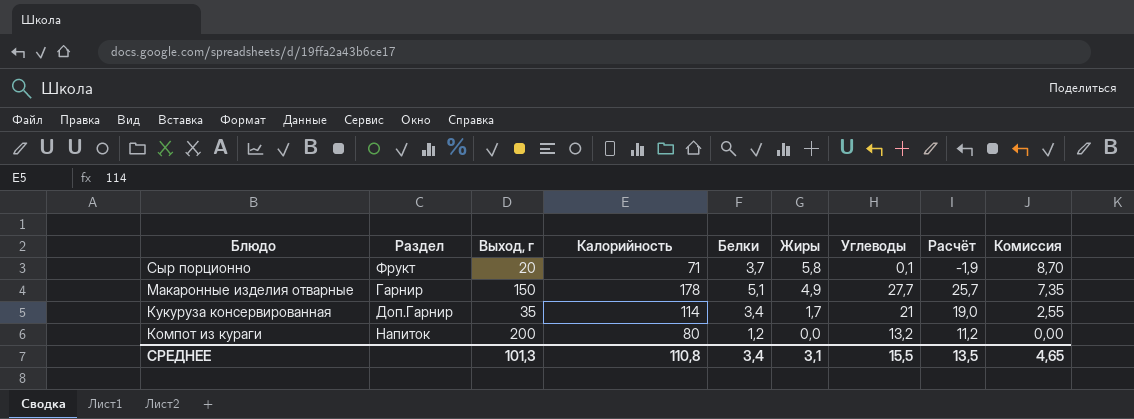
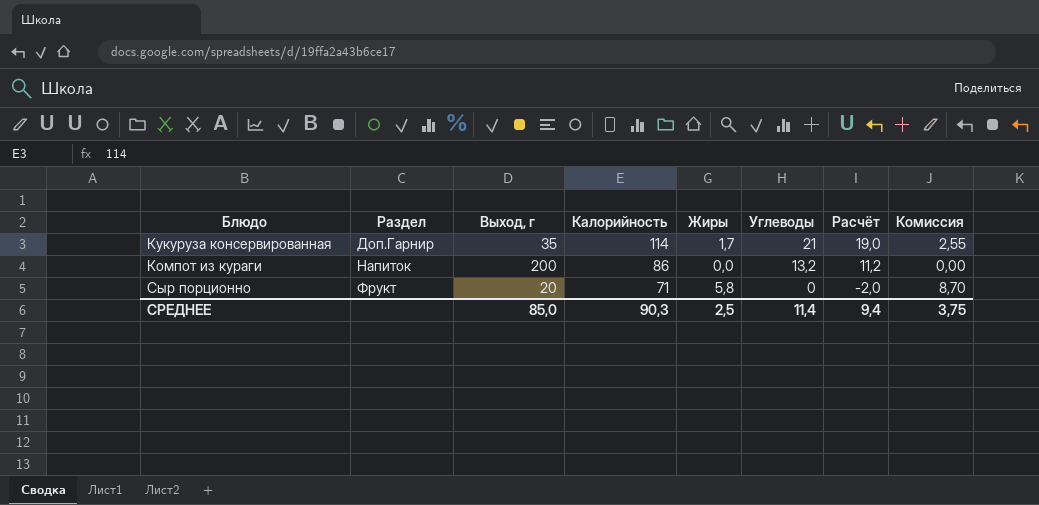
row order: Блюдо descending -> Раздел ascending
column Белки | position: 5 -> none
row Макаронные изделия отварные: Гарнир | 150 | 178 | 5,1 | 4,9 | 27,7 | 25,7 | 7,35 -> none
Компот из кураги | Калорийность: 80 -> 86
Сыр порционно | Углеводы: 0,1 -> 0
Сыр порционно | Расчёт: -1,9 -> -2,0
СРЕДНЕЕ | Выход, г: 101,3 -> 85,0
СРЕДНЕЕ | Калорийность: 110,8 -> 90,3
СРЕДНЕЕ | Жиры: 3,1 -> 2,5
СРЕДНЕЕ | Углеводы: 15,5 -> 11,4
СРЕДНЕЕ | Расчёт: 13,5 -> 9,4
СРЕДНЕЕ | Комиссия: 4,65 -> 3,75

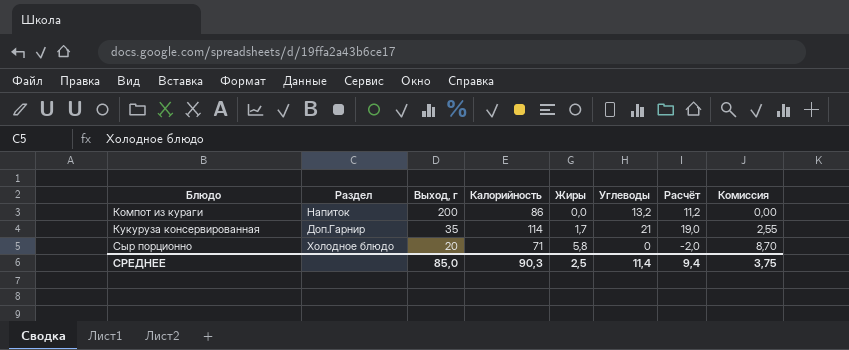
row order: Раздел ascending -> Блюдо ascending
Сыр порционно | Раздел: Фрукт -> Холодное блюдо

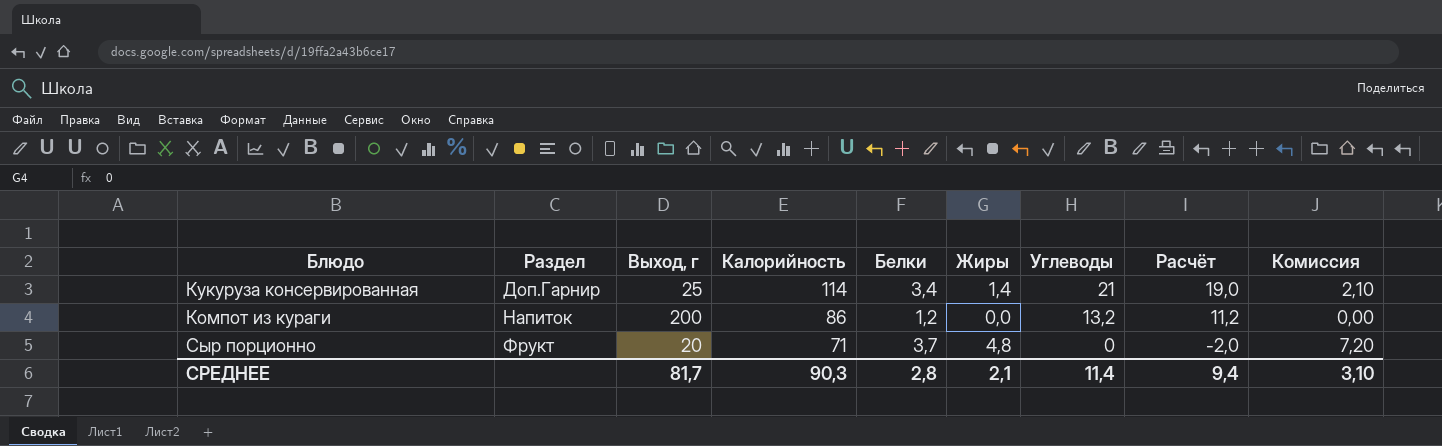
row order: Блюдо ascending -> Раздел ascending
column Белки | position: none -> 5
Кукуруза консервированная | Выход, г: 35 -> 25
Кукуруза консервированная | Жиры: 1,7 -> 1,4
Кукуруза консервированная | Комиссия: 2,55 -> 2,10
Сыр порционно | Раздел: Холодное блюдо -> Фрукт
Сыр порционно | Жиры: 5,8 -> 4,8
Сыр порционно | Комиссия: 8,70 -> 7,20
СРЕДНЕЕ | Выход, г: 85,0 -> 81,7
СРЕДНЕЕ | Жиры: 2,5 -> 2,1
СРЕДНЕЕ | Комиссия: 3,75 -> 3,10

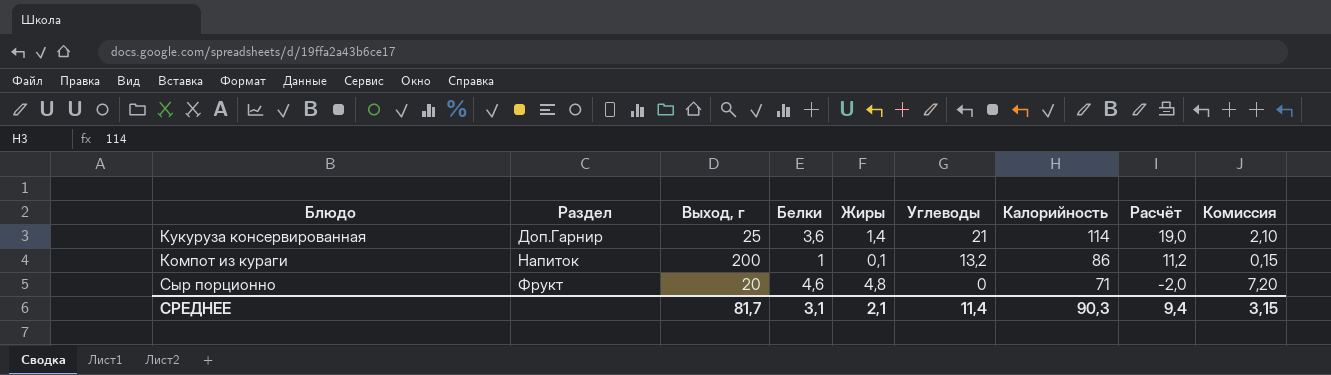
column Калорийность | position: 4 -> 7
Кукуруза консервированная | Белки: 3,4 -> 3,6
Компот из кураги | Белки: 1,2 -> 1
Компот из кураги | Жиры: 0,0 -> 0,1
Компот из кураги | Комиссия: 0,00 -> 0,15
Сыр порционно | Белки: 3,7 -> 4,6
СРЕДНЕЕ | Белки: 2,8 -> 3,1
СРЕДНЕЕ | Комиссия: 3,10 -> 3,15

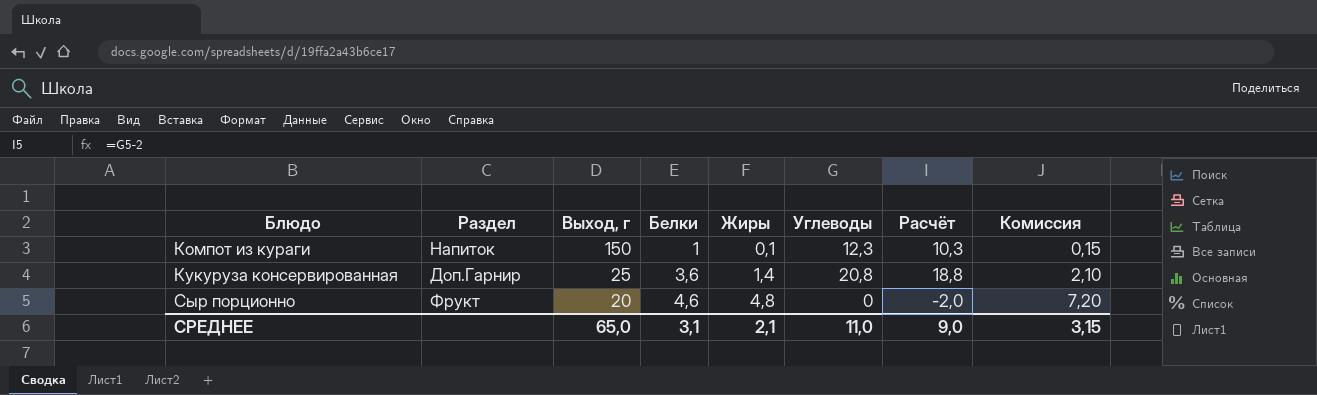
row order: Раздел ascending -> Блюдо ascending
column Калорийность | position: 7 -> none
Компот из кураги | Выход, г: 200 -> 150
Компот из кураги | Углеводы: 13,2 -> 12,3
Компот из кураги | Расчёт: 11,2 -> 10,3
Кукуруза консервированная | Углеводы: 21 -> 20,8
Кукуруза консервированная | Расчёт: 19,0 -> 18,8
СРЕДНЕЕ | Выход, г: 81,7 -> 65,0
СРЕДНЕЕ | Углеводы: 11,4 -> 11,0
СРЕДНЕЕ | Расчёт: 9,4 -> 9,0

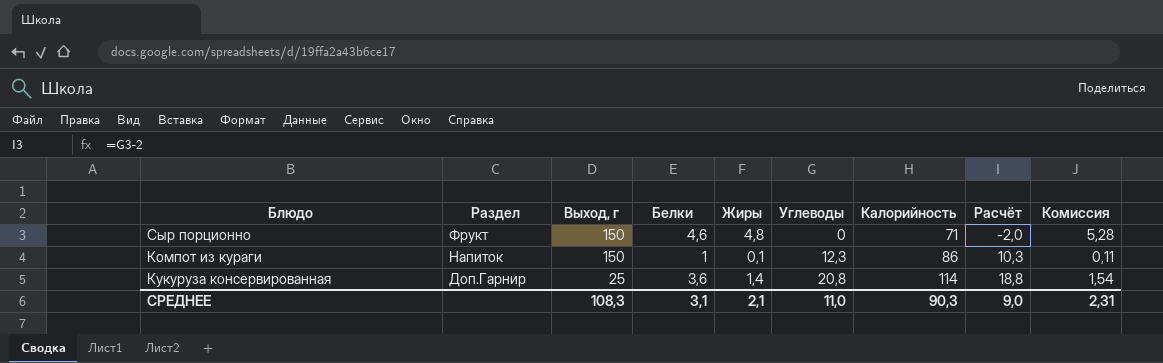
row order: Блюдо ascending -> Раздел descending
column Калорийность | position: none -> 7
column Комиссия | formula: [Жиры] * 1,5 -> [Жиры] * 1,1
Сыр порционно | Выход, г: 20 -> 150
СРЕДНЕЕ | Выход, г: 65,0 -> 108,3
СРЕДНЕЕ | Комиссия: 3,15 -> 2,31

